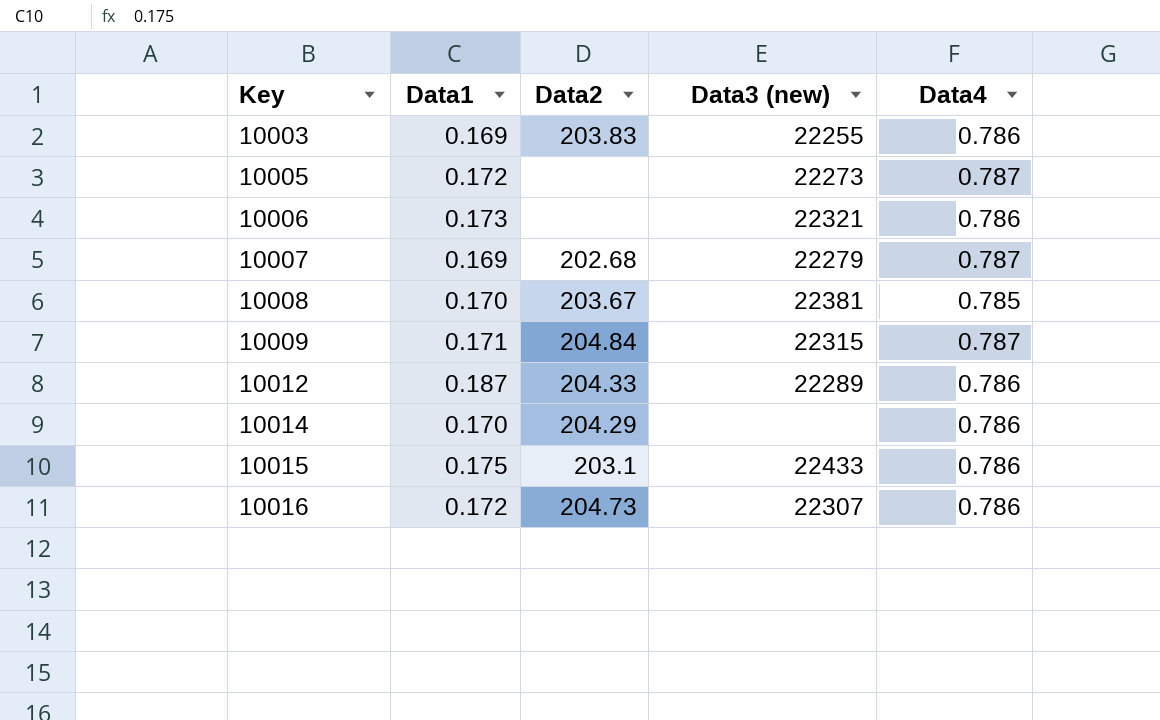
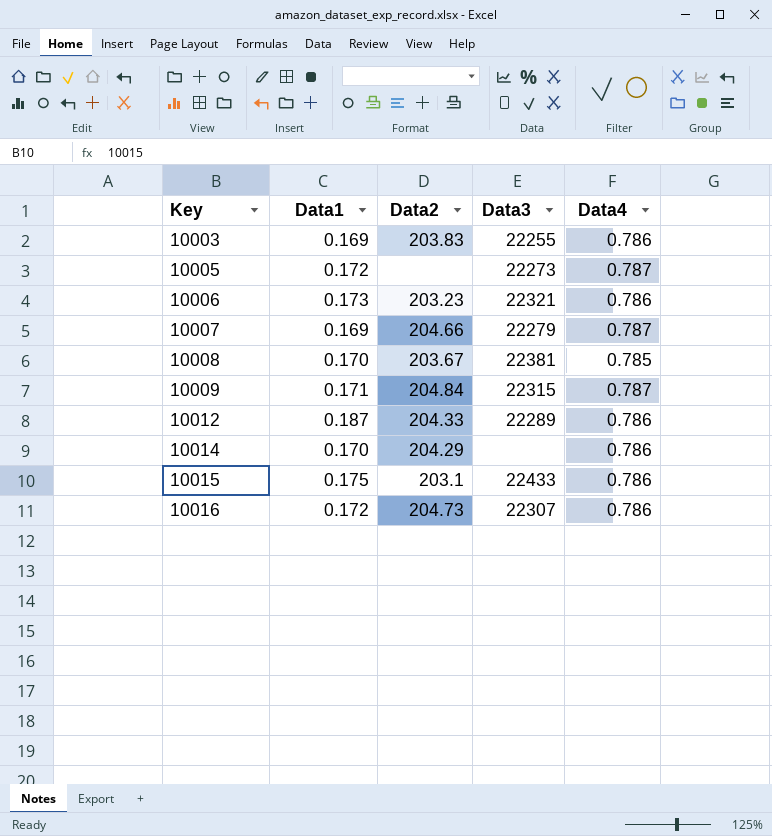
column name: Data3 (new) -> Data3
10006 | Data2: none -> 203.23
10007 | Data2: 202.68 -> 204.66

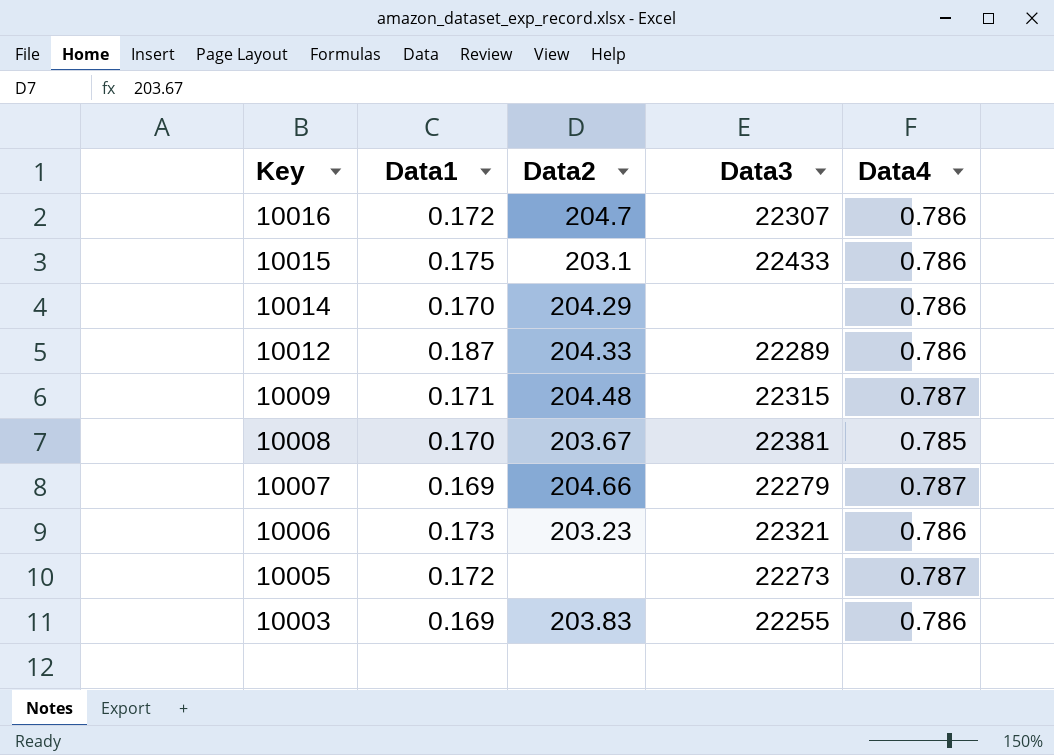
row order: Key ascending -> Key descending
10016 | Data2: 204.73 -> 204.7
10009 | Data2: 204.84 -> 204.48

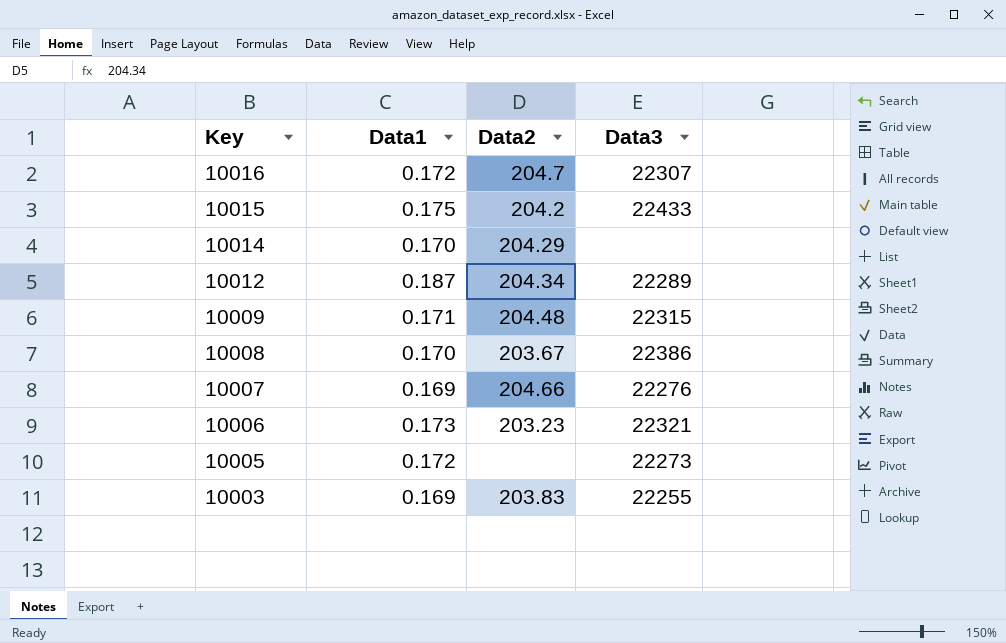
column Data4 | position: 5 -> none
10015 | Data2: 203.1 -> 204.2
10012 | Data2: 204.33 -> 204.34
10008 | Data3: 22381 -> 22386
10007 | Data3: 22279 -> 22276

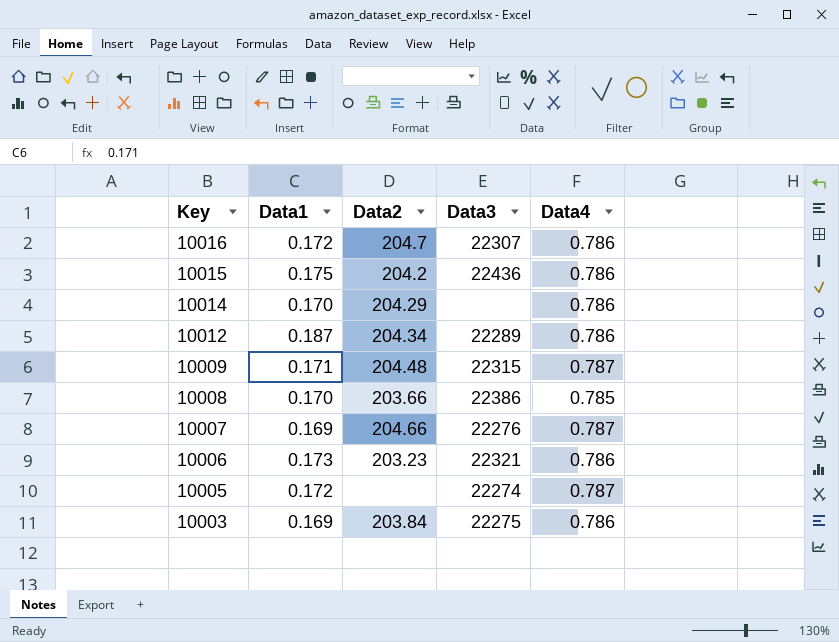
column Data4 | position: none -> 5
10015 | Data3: 22433 -> 22436
10008 | Data2: 203.67 -> 203.66
10005 | Data3: 22273 -> 22274
10003 | Data2: 203.83 -> 203.84
10003 | Data3: 22255 -> 22275

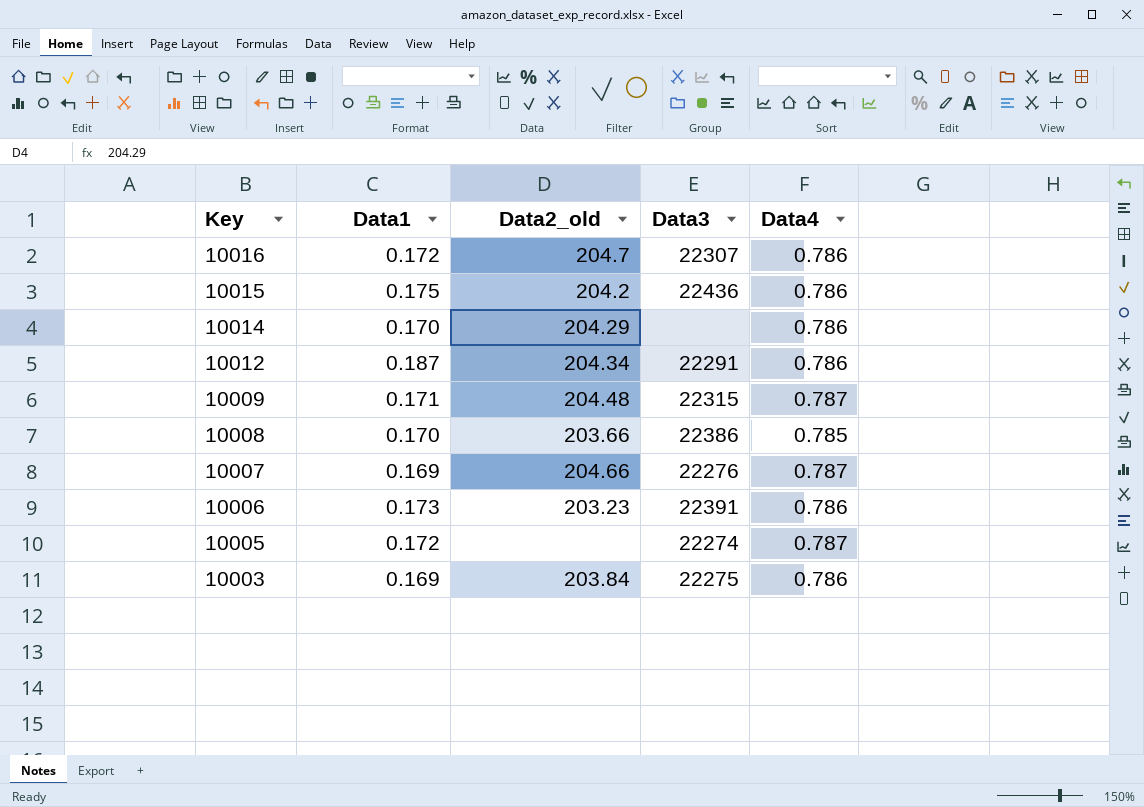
column name: Data2 -> Data2_old
10012 | Data3: 22289 -> 22291
10006 | Data3: 22321 -> 22391

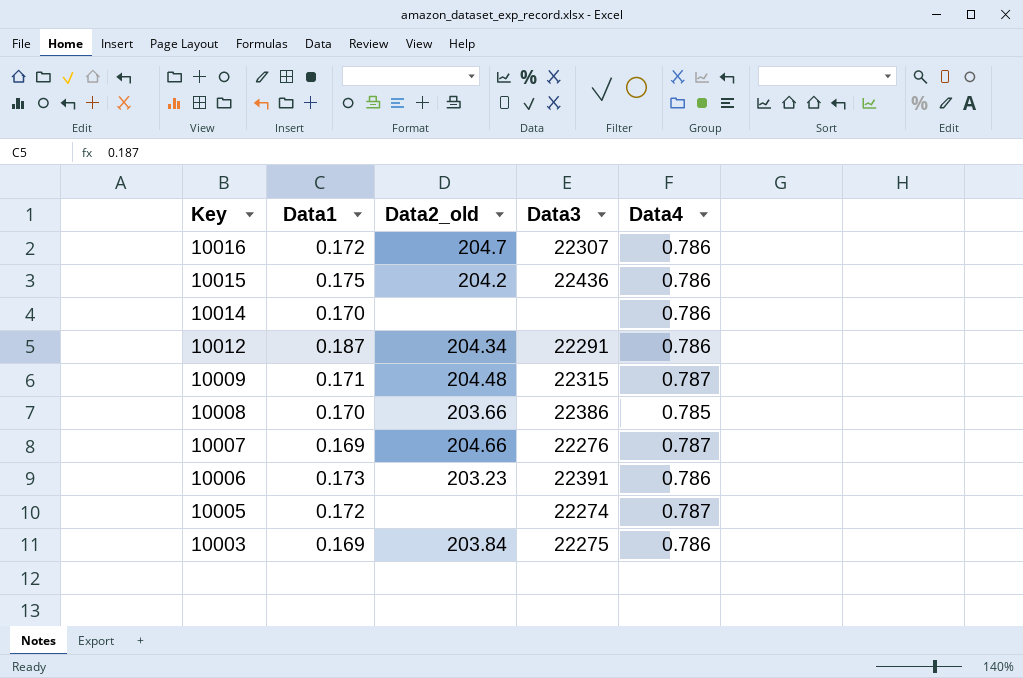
10014 | Data2_old: 204.29 -> none

